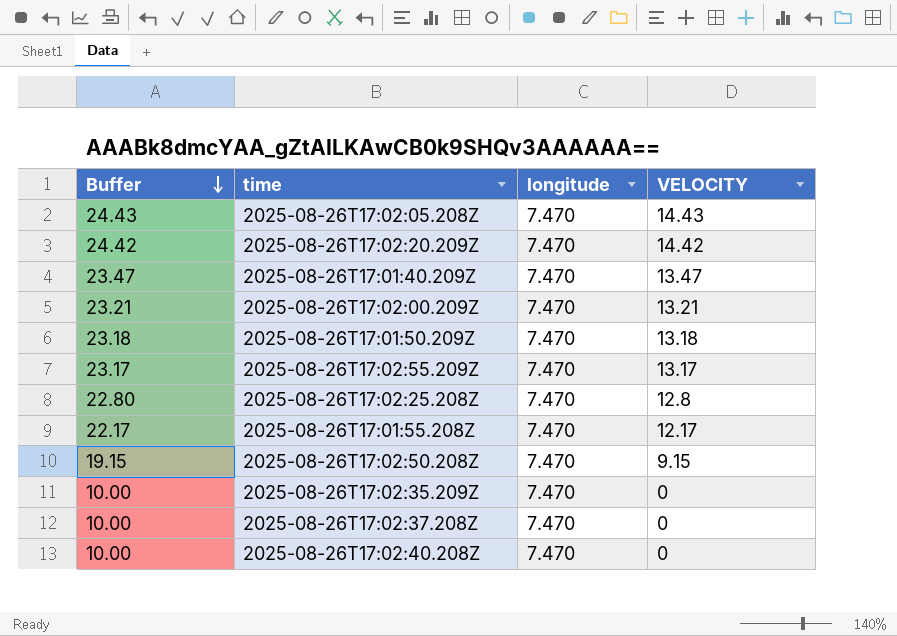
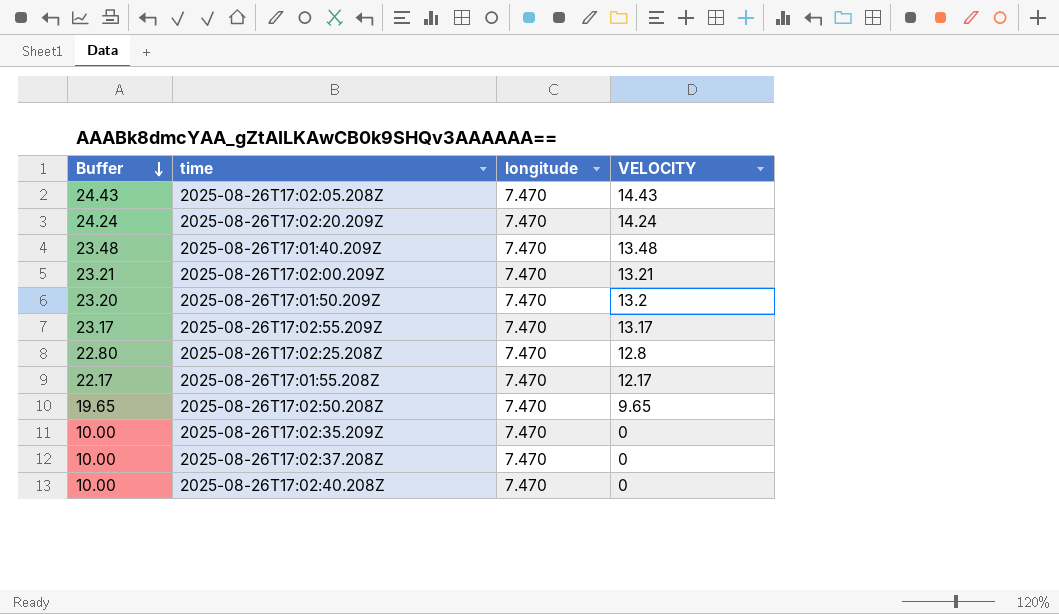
2025-08-26T17:02:20.209Z | Buffer: 24.42 -> 24.24
2025-08-26T17:02:20.209Z | VELOCITY: 14.42 -> 14.24
2025-08-26T17:01:40.209Z | Buffer: 23.47 -> 23.48
2025-08-26T17:01:40.209Z | VELOCITY: 13.47 -> 13.48
2025-08-26T17:01:50.209Z | Buffer: 23.18 -> 23.20
2025-08-26T17:01:50.209Z | VELOCITY: 13.18 -> 13.2
2025-08-26T17:02:50.208Z | Buffer: 19.15 -> 19.65
2025-08-26T17:02:50.208Z | VELOCITY: 9.15 -> 9.65

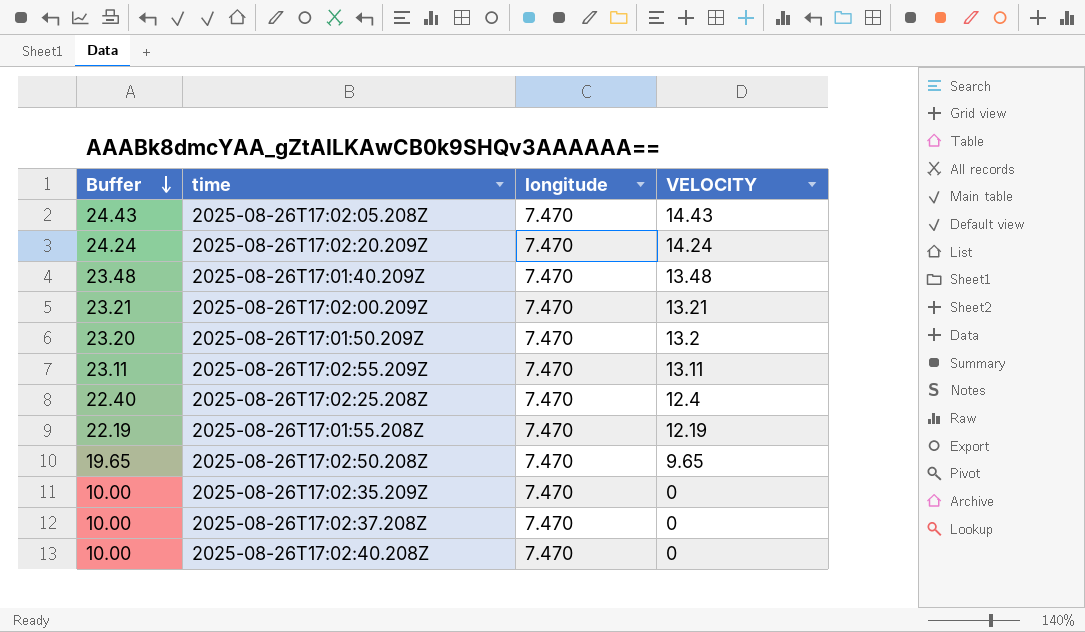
2025-08-26T17:02:55.209Z | Buffer: 23.17 -> 23.11
2025-08-26T17:02:55.209Z | VELOCITY: 13.17 -> 13.11
2025-08-26T17:02:25.208Z | Buffer: 22.80 -> 22.40
2025-08-26T17:02:25.208Z | VELOCITY: 12.8 -> 12.4
2025-08-26T17:01:55.208Z | Buffer: 22.17 -> 22.19
2025-08-26T17:01:55.208Z | VELOCITY: 12.17 -> 12.19

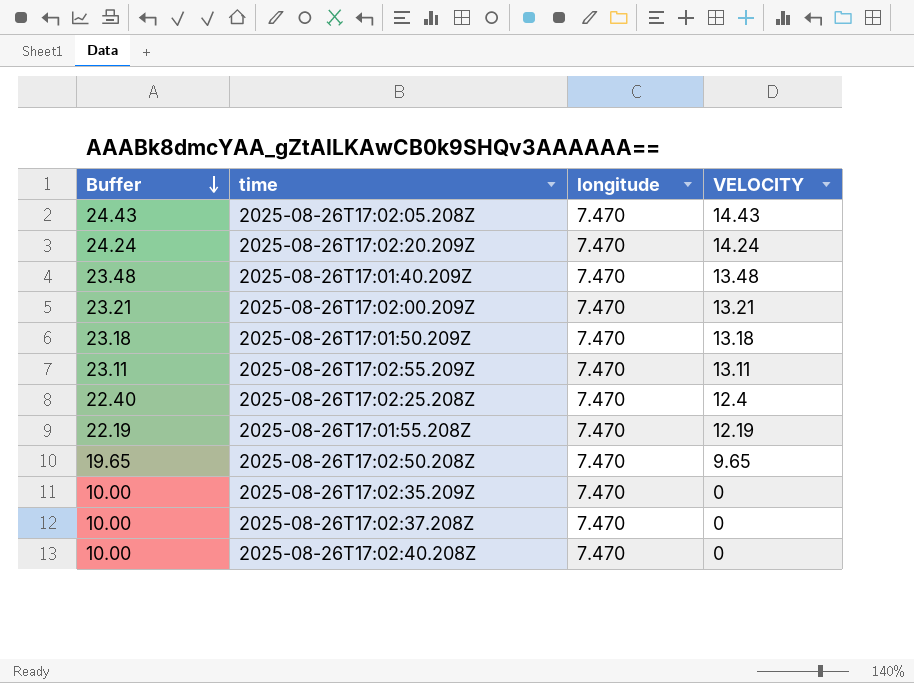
2025-08-26T17:01:50.209Z | Buffer: 23.20 -> 23.18
2025-08-26T17:01:50.209Z | VELOCITY: 13.2 -> 13.18

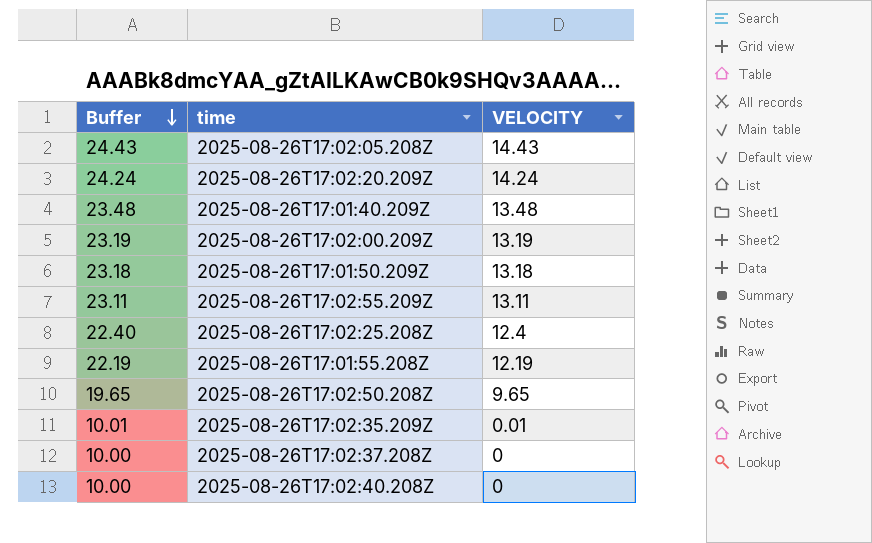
column longitude | position: 3 -> none
2025-08-26T17:02:00.209Z | Buffer: 23.21 -> 23.19
2025-08-26T17:02:00.209Z | VELOCITY: 13.21 -> 13.19
2025-08-26T17:02:35.209Z | Buffer: 10.00 -> 10.01
2025-08-26T17:02:35.209Z | VELOCITY: 0 -> 0.01

